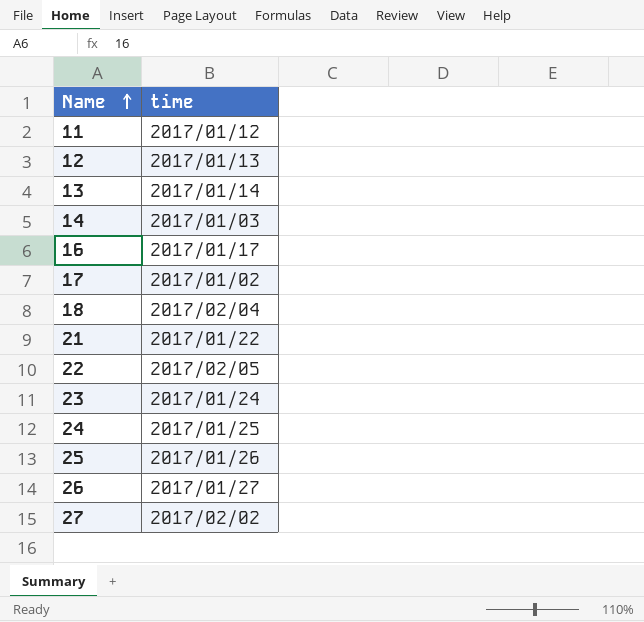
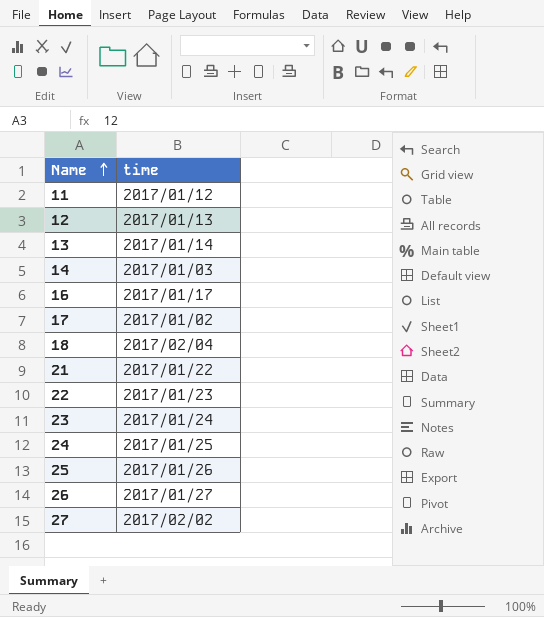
22 | time: 2017/02/05 -> 2017/01/23

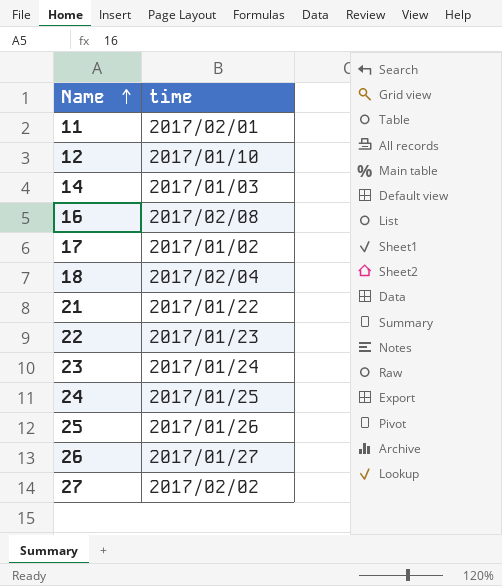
row 13: 2017/01/14 -> none
11 | time: 2017/01/12 -> 2017/02/01
12 | time: 2017/01/13 -> 2017/01/10
16 | time: 2017/01/17 -> 2017/02/08

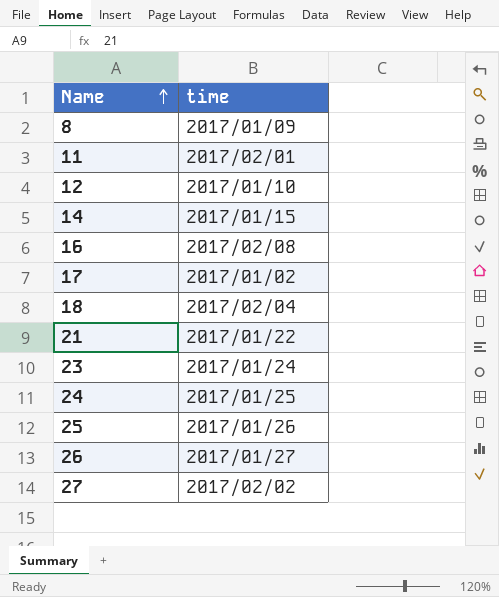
row 22: 2017/01/23 -> none
row 8: none -> 2017/01/09
14 | time: 2017/01/03 -> 2017/01/15

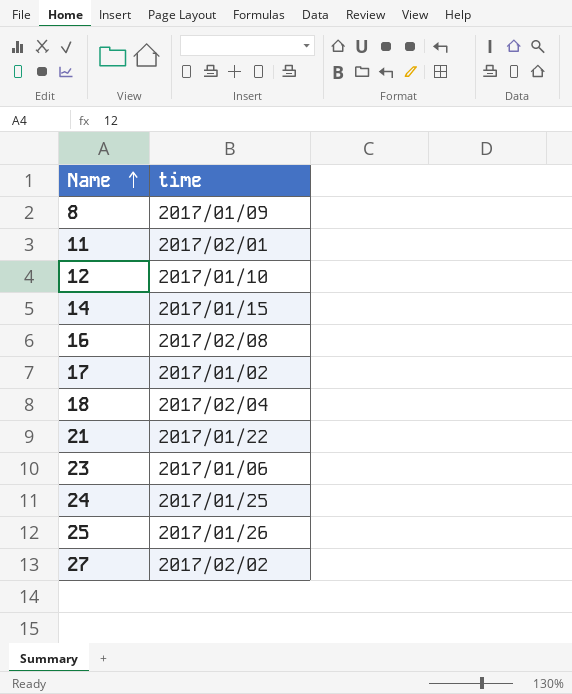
row 26: 2017/01/27 -> none
23 | time: 2017/01/24 -> 2017/01/06

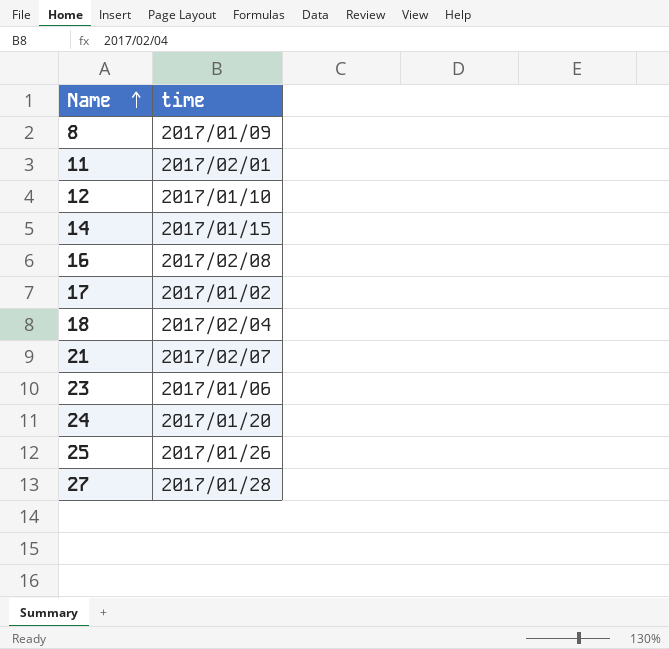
21 | time: 2017/01/22 -> 2017/02/07
24 | time: 2017/01/25 -> 2017/01/20
27 | time: 2017/02/02 -> 2017/01/28

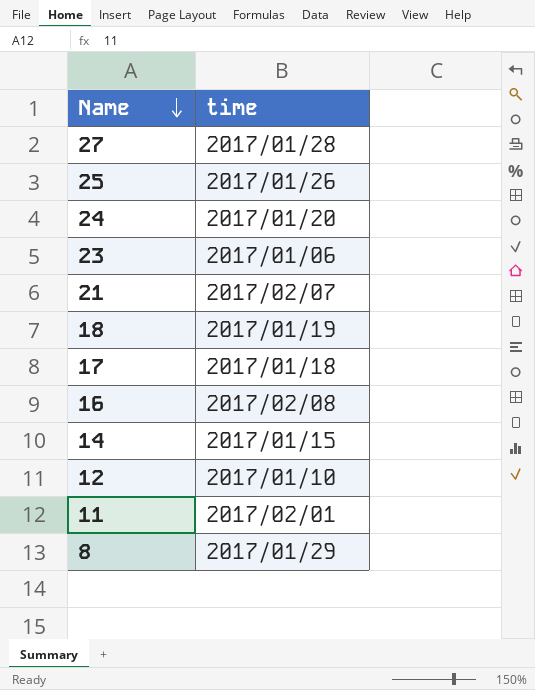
row order: Name ascending -> Name descending
18 | time: 2017/02/04 -> 2017/01/19
17 | time: 2017/01/02 -> 2017/01/18
8 | time: 2017/01/09 -> 2017/01/29

